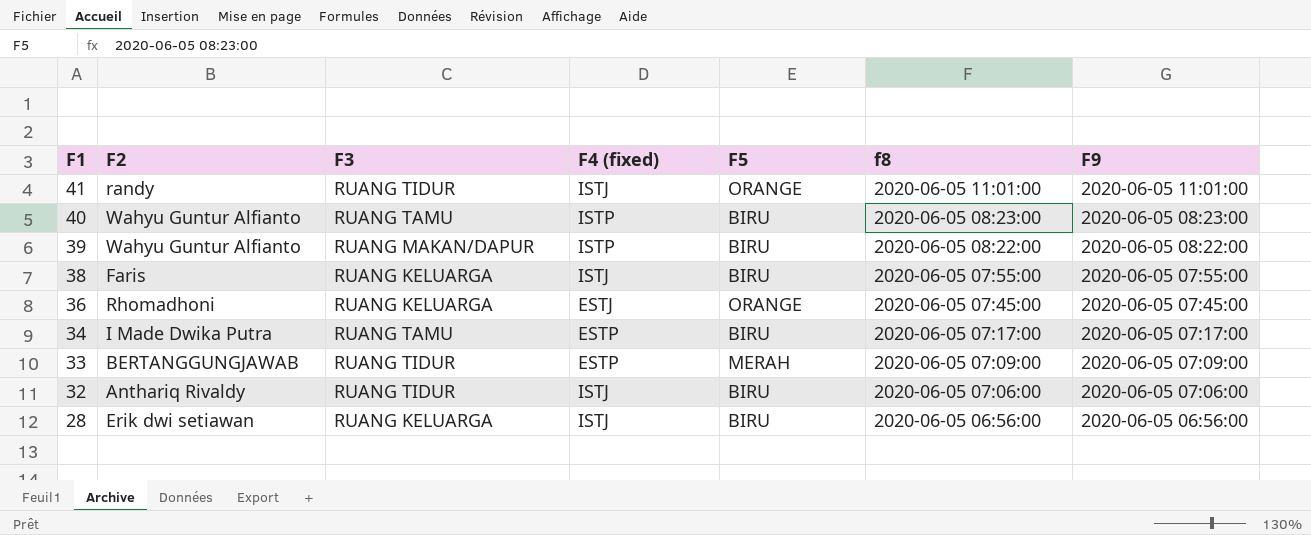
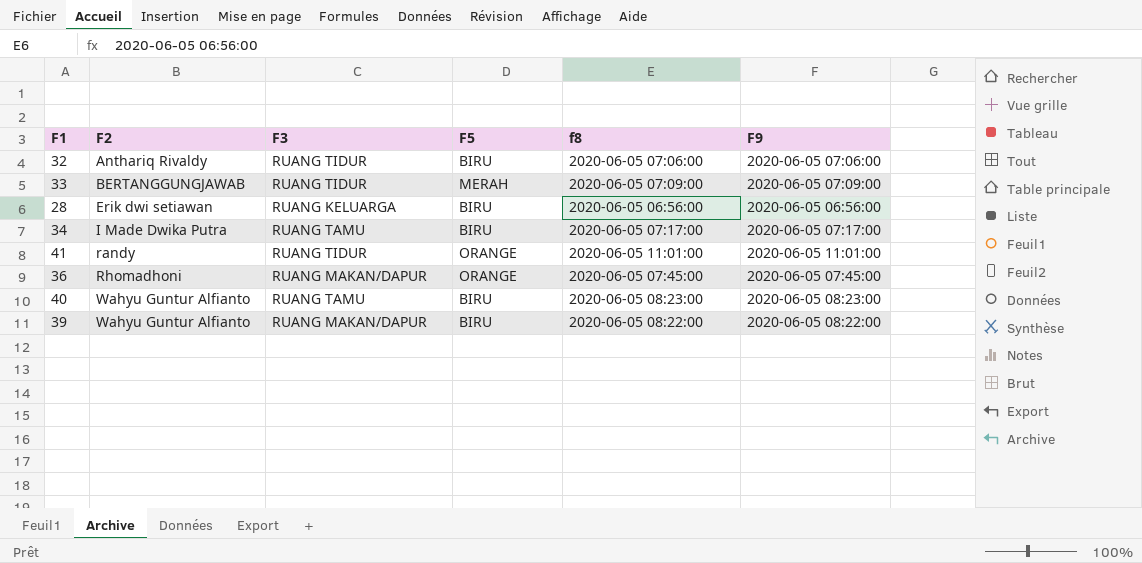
row order: F1 descending -> F2 ascending
column F4 (fixed) | position: 4 -> none
row 38: Faris | RUANG KELUARGA | ISTJ | BIRU | 2020-06-05 07:55:00 | 2020-06-05 07:55:00 -> none
36 | F3: RUANG KELUARGA -> RUANG MAKAN/DAPUR

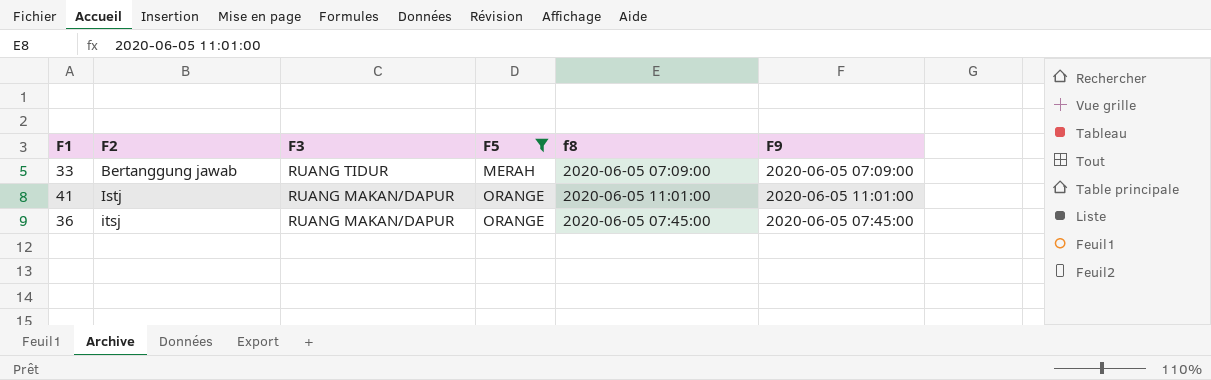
filter: none -> F5 != BIRU
33 | F2: BERTANGGUNGJAWAB -> Bertanggung jawab
41 | F2: randy -> Istj
41 | F3: RUANG TIDUR -> RUANG MAKAN/DAPUR
36 | F2: Rhomadhoni -> itsj

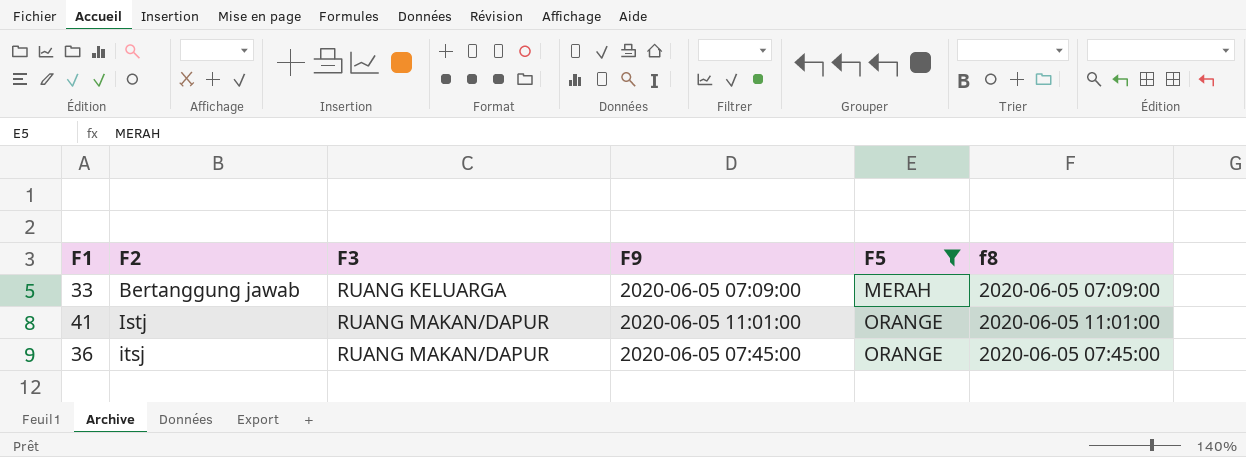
column F9 | position: 6 -> 4
33 | F3: RUANG TIDUR -> RUANG KELUARGA

